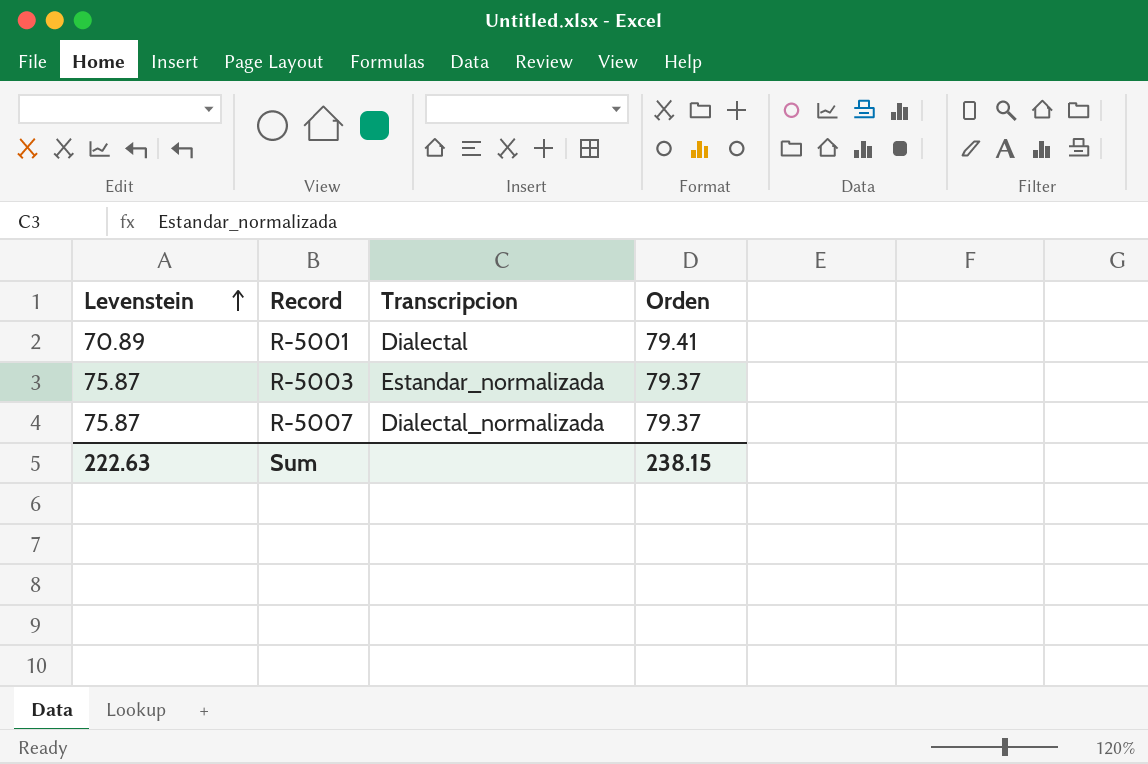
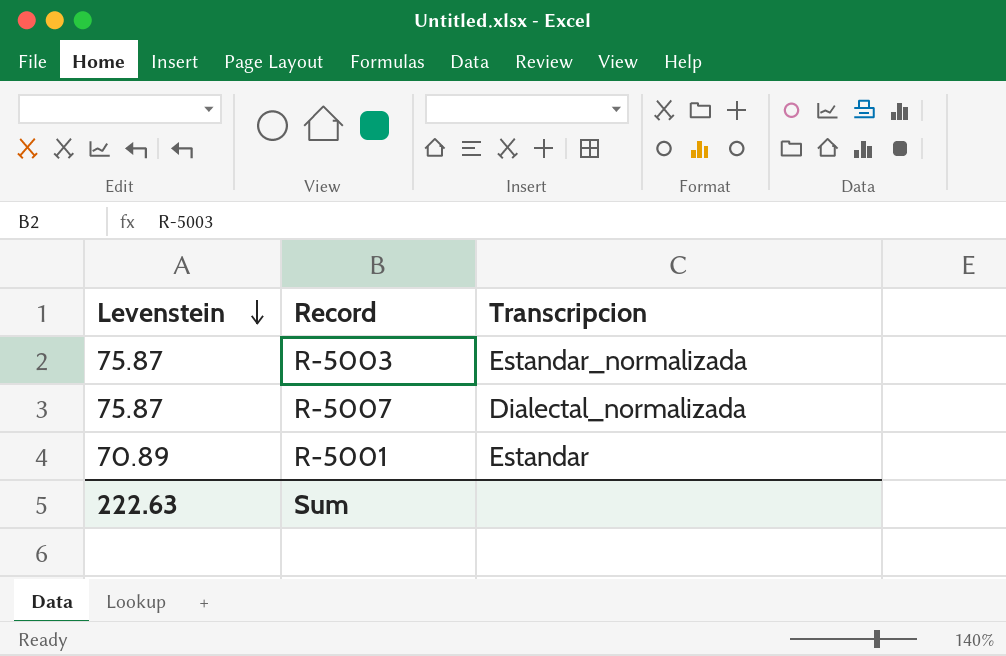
row order: Levenstein ascending -> Levenstein descending
column Orden | position: 4 -> none
R-5001 | Transcripcion: Dialectal -> Estandar

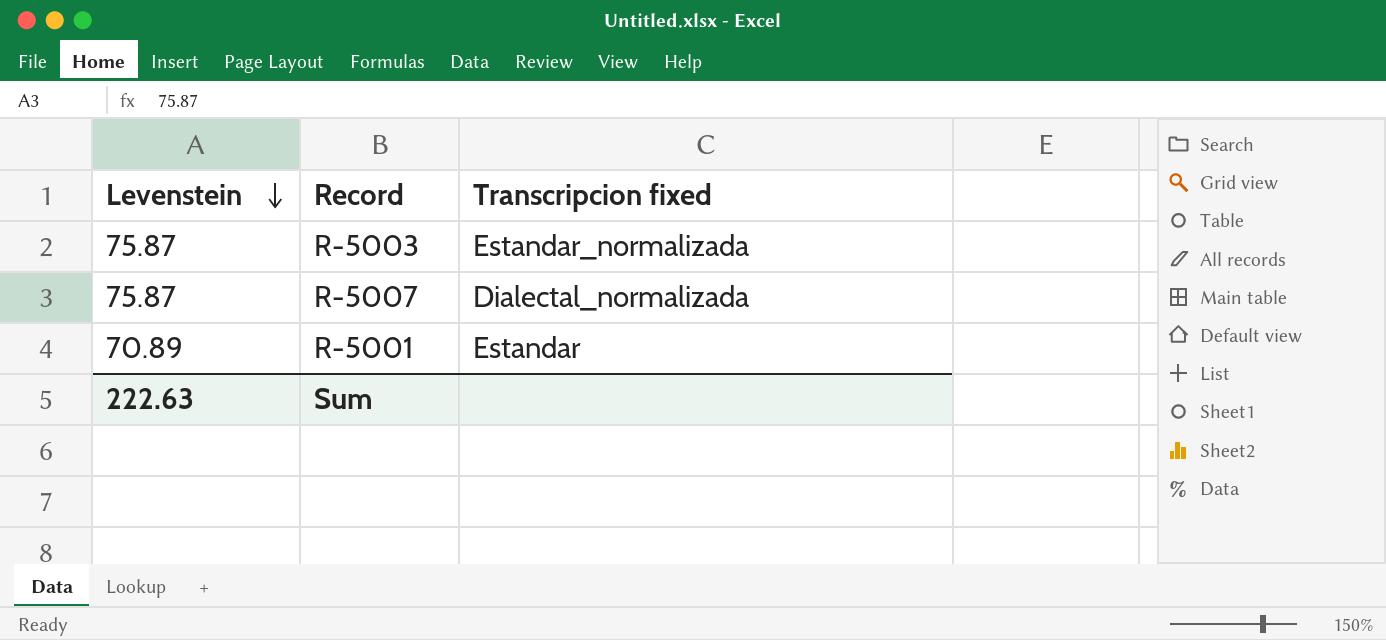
column name: Transcripcion -> Transcripcion fixed

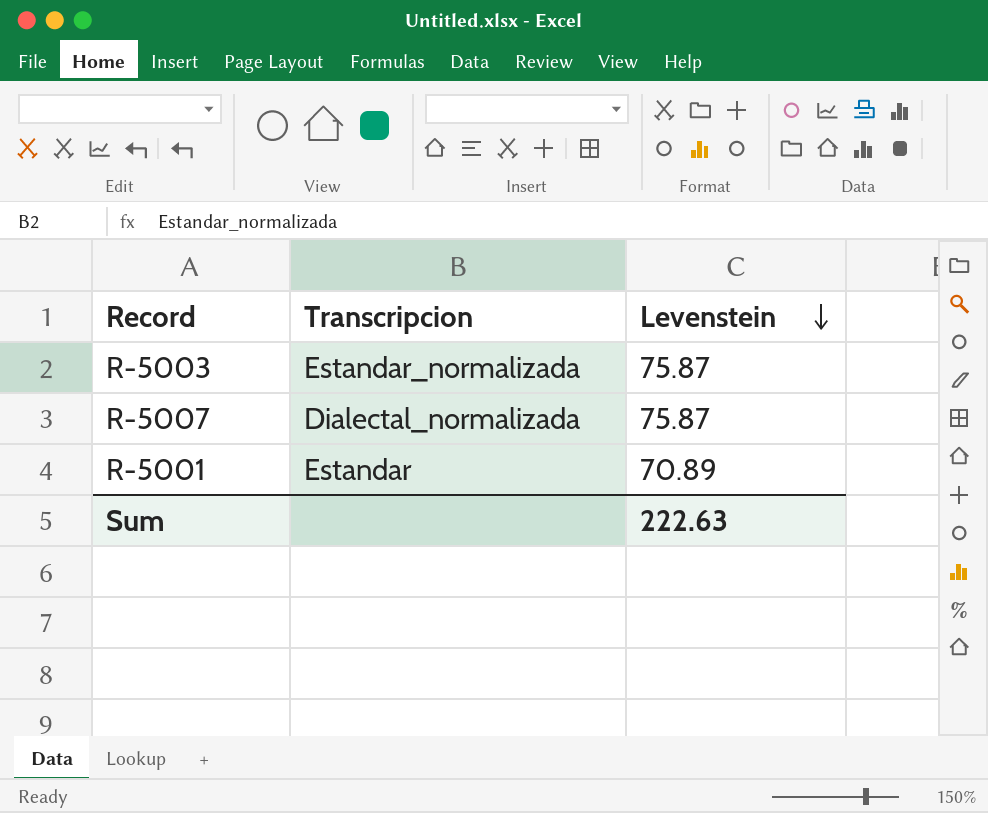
column name: Transcripcion fixed -> Transcripcion
column Levenstein | position: 1 -> 3

